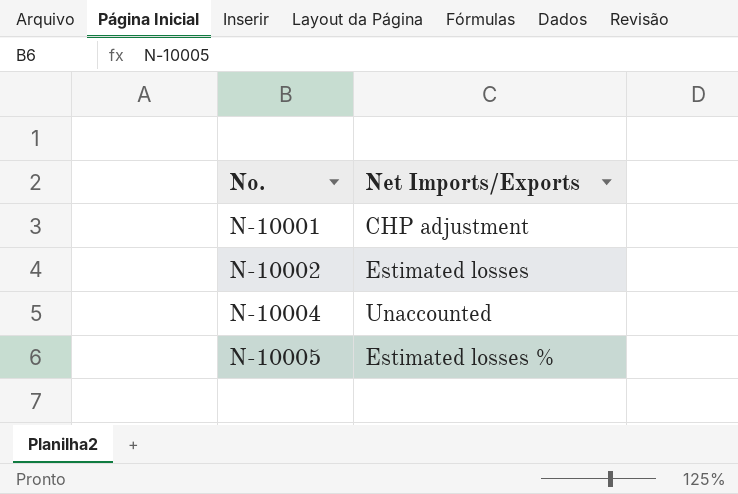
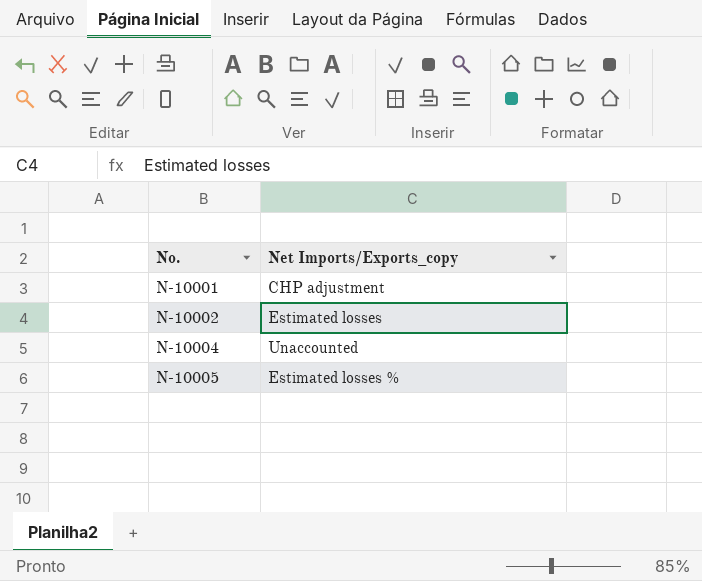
column name: Net Imports/Exports -> Net Imports/Exports_copy

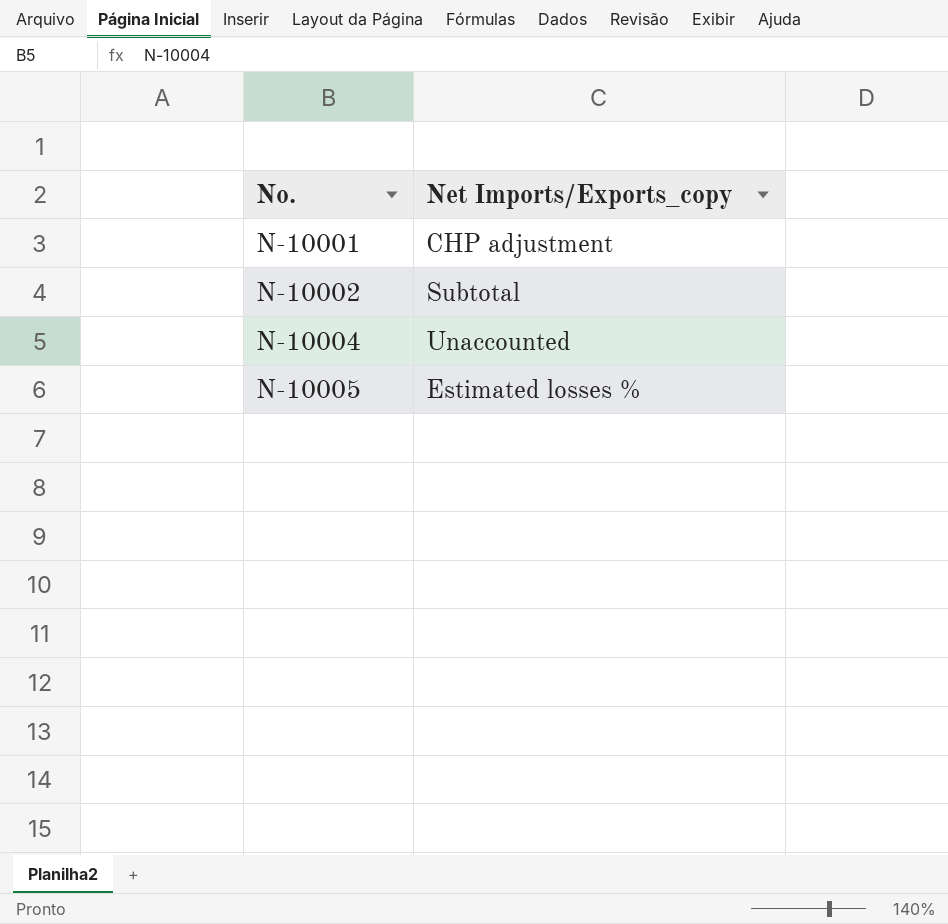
N-10002 | Net Imports/Exports_copy: Estimated losses -> Subtotal

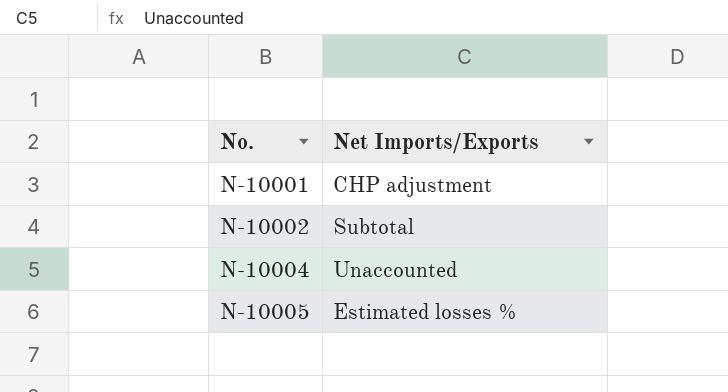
column name: Net Imports/Exports_copy -> Net Imports/Exports

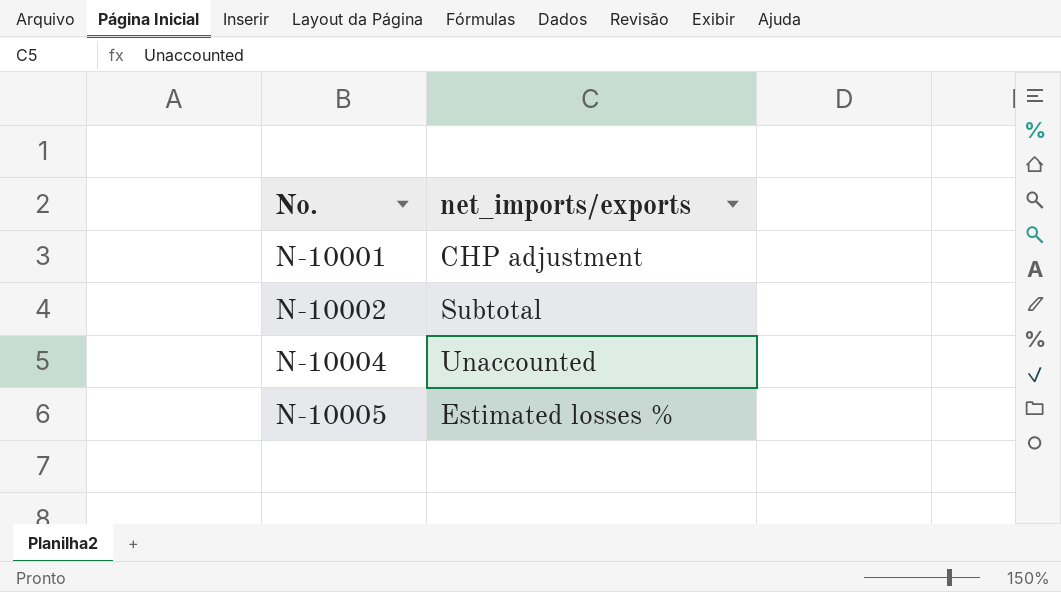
column name: Net Imports/Exports -> net_imports/exports

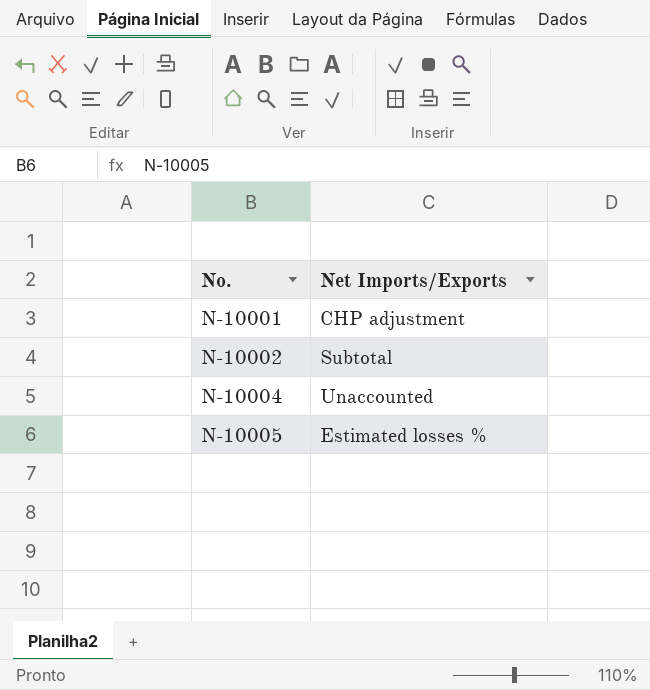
column name: net_imports/exports -> Net Imports/Exports

